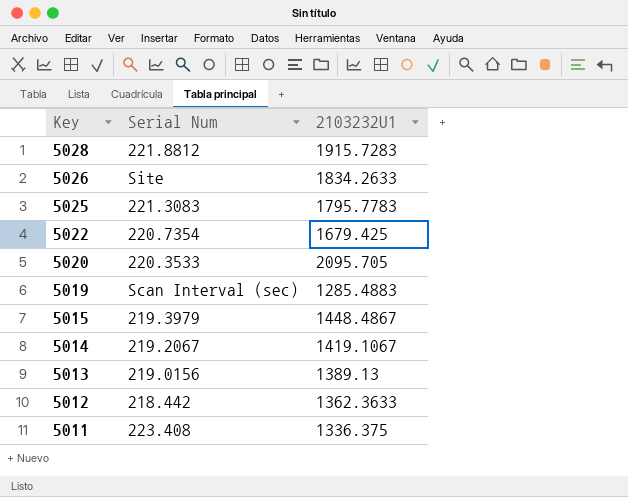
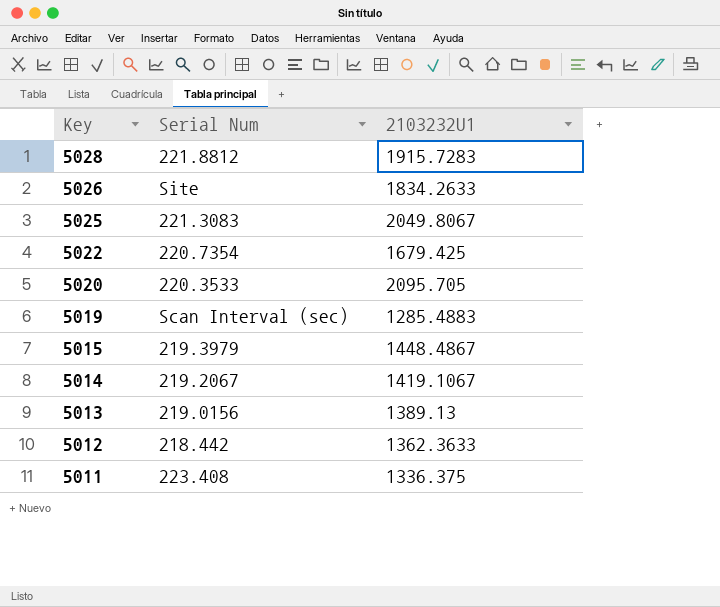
5025 | 2103232U1: 1795.7783 -> 2049.8067

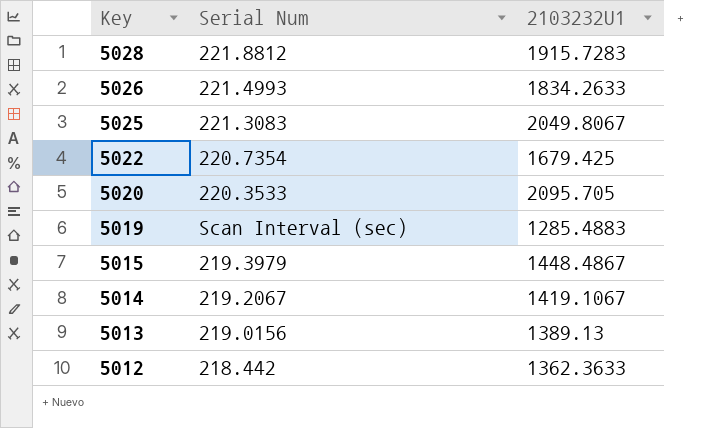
row 5011: 223.408 | 1336.375 -> none
5026 | Serial Num: Site -> 221.4993

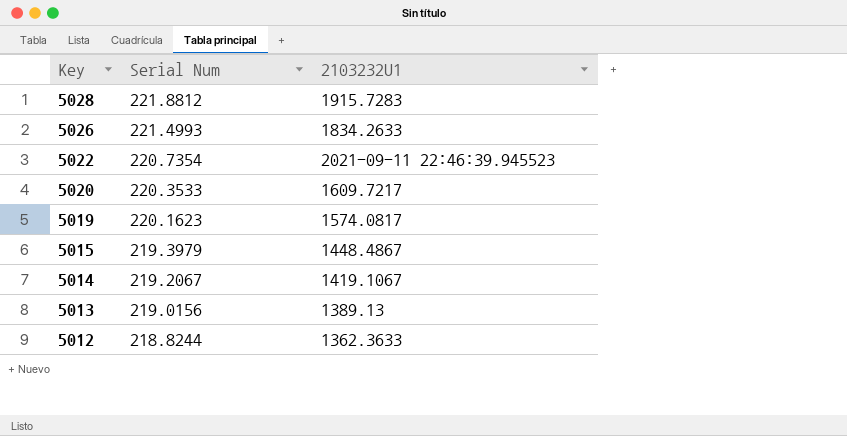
row 5025: 221.3083 | 2049.8067 -> none
5022 | 2103232U1: 1679.425 -> 2021-09-11 22:46:39.945523
5020 | 2103232U1: 2095.705 -> 1609.7217
5019 | Serial Num: Scan Interval (sec) -> 220.1623
5019 | 2103232U1: 1285.4883 -> 1574.0817
5012 | Serial Num: 218.442 -> 218.8244

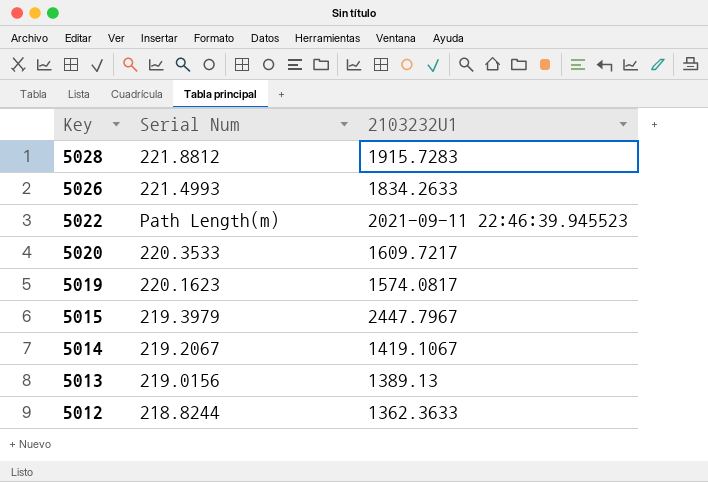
5022 | Serial Num: 220.7354 -> Path Length(m)
5015 | 2103232U1: 1448.4867 -> 2447.7967

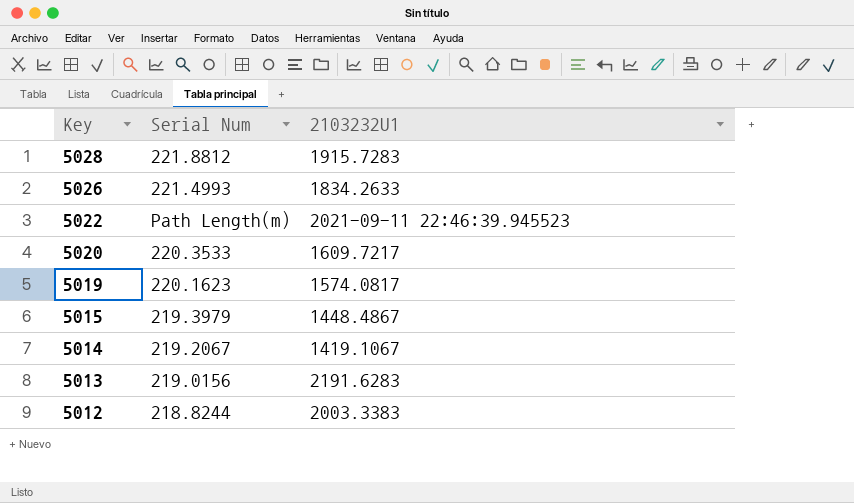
5015 | 2103232U1: 2447.7967 -> 1448.4867
5013 | 2103232U1: 1389.13 -> 2191.6283
5012 | 2103232U1: 1362.3633 -> 2003.3383

